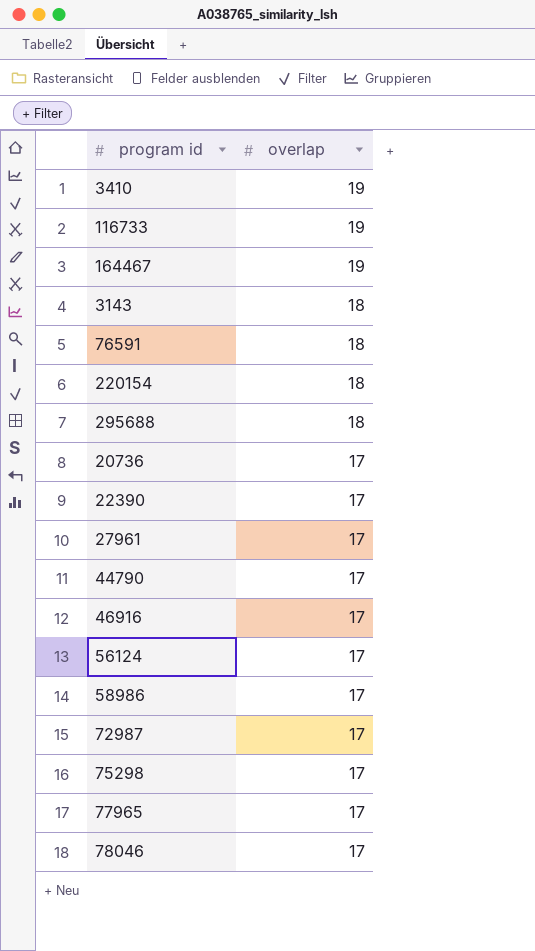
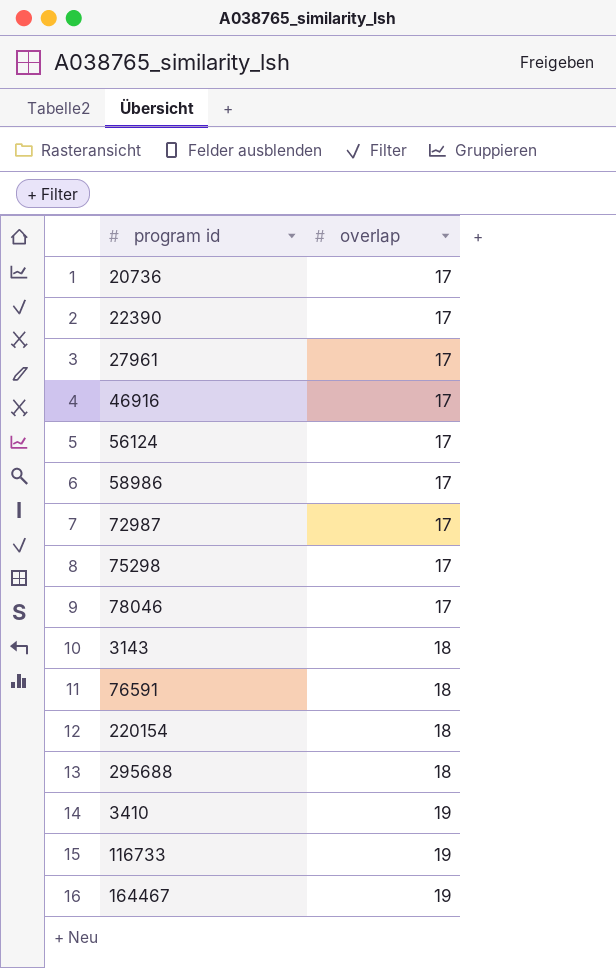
row order: overlap descending -> overlap ascending
row 44790: 17 -> none
row 77965: 17 -> none

